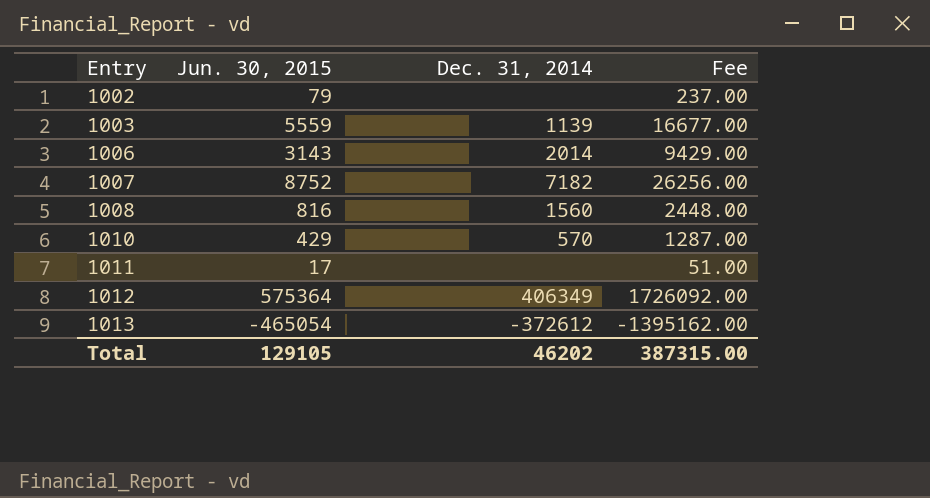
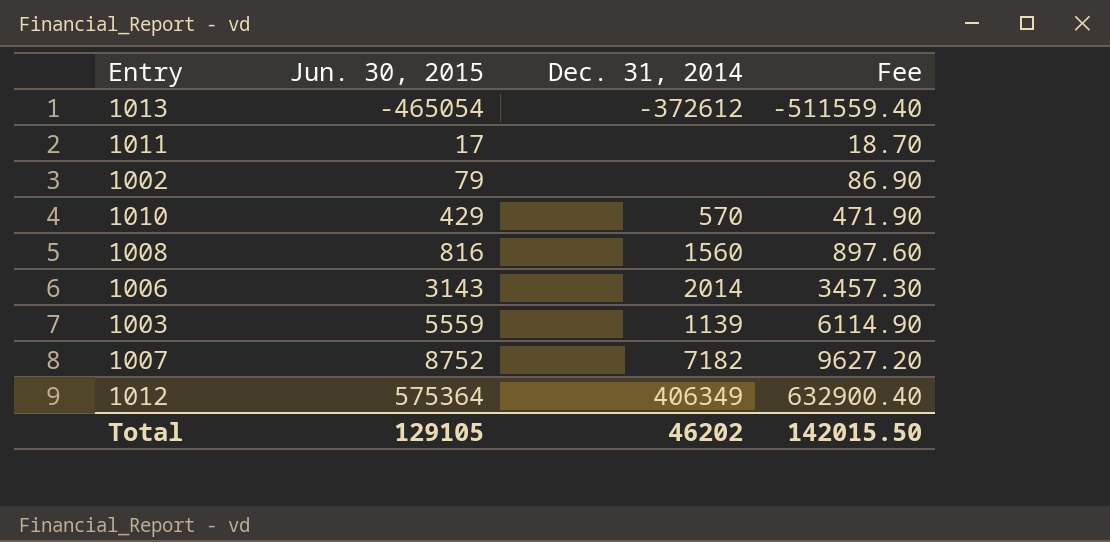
row order: Entry ascending -> Jun. 30, 2015 ascending
column Fee | formula: [Jun. 30, 2015] * 3 -> [Jun. 30, 2015] * 1.1
Total | Fee: 387315.00 -> 142015.50

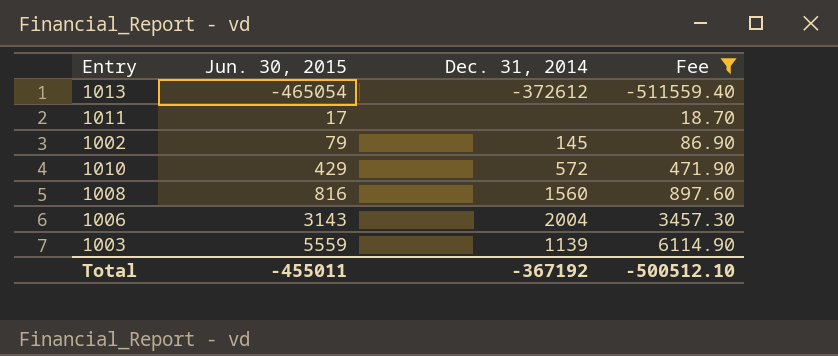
filter: none -> Fee <= 6114.90
1002 | Dec. 31, 2014: none -> 145
1010 | Dec. 31, 2014: 570 -> 572
1006 | Dec. 31, 2014: 2014 -> 2004
Total | Jun. 30, 2015: 129105 -> -455011
Total | Dec. 31, 2014: 46202 -> -367192
Total | Fee: 142015.50 -> -500512.10

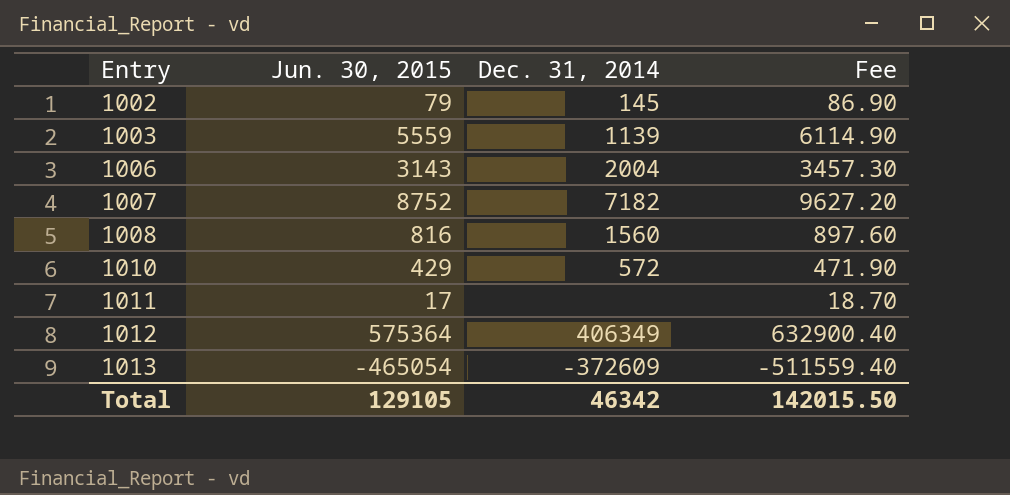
filter: Fee <= 6114.90 -> none
row order: Jun. 30, 2015 ascending -> Entry ascending
1013 | Dec. 31, 2014: -372612 -> -372609
Total | Jun. 30, 2015: -455011 -> 129105
Total | Dec. 31, 2014: -367192 -> 46342
Total | Fee: -500512.10 -> 142015.50

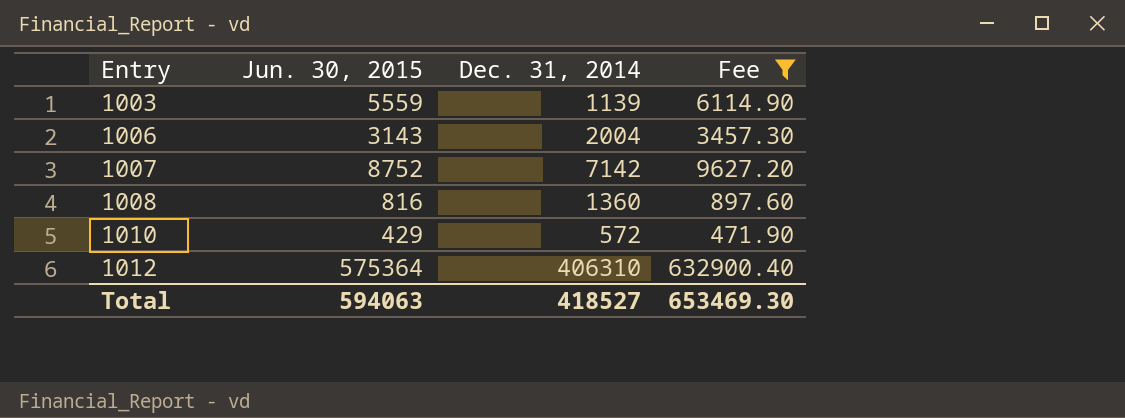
filter: none -> Fee >= 471.90
1007 | Dec. 31, 2014: 7182 -> 7142
1008 | Dec. 31, 2014: 1560 -> 1360
1012 | Dec. 31, 2014: 406349 -> 406310
Total | Jun. 30, 2015: 129105 -> 594063
Total | Dec. 31, 2014: 46342 -> 418527
Total | Fee: 142015.50 -> 653469.30

